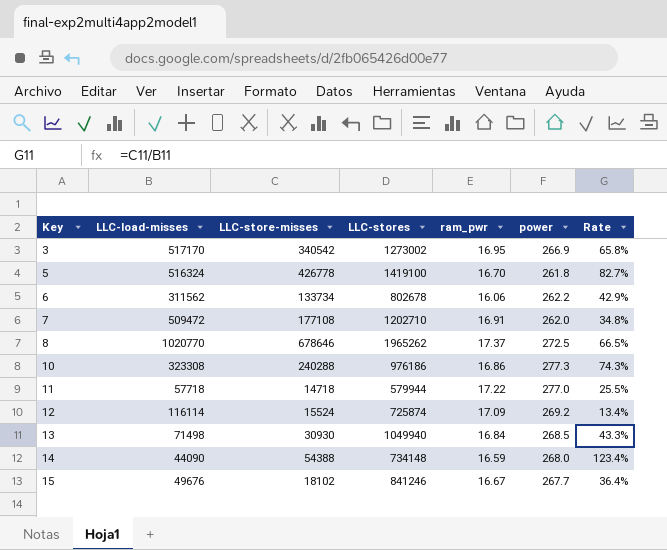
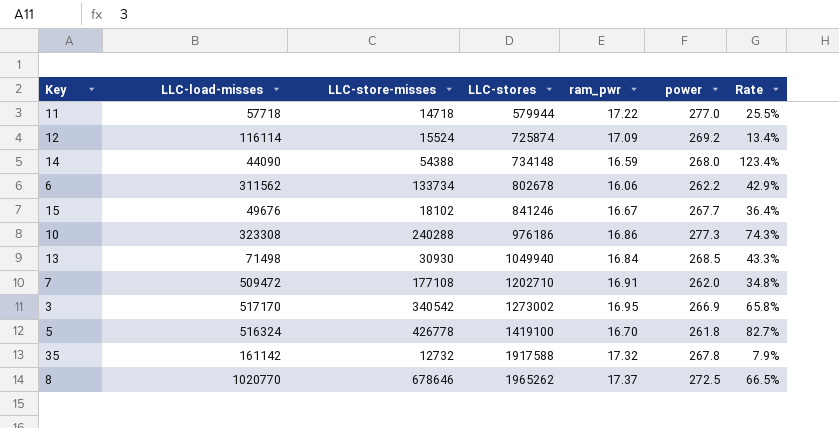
row order: Key ascending -> LLC-stores ascending
row 35: none -> 161142 | 12732 | 1917588 | 17.32 | 267.8 | 7.9%

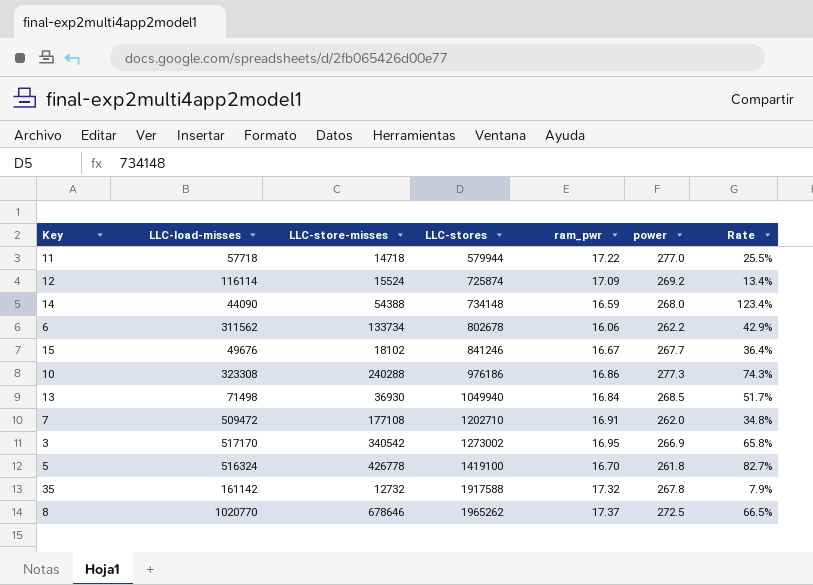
13 | LLC-store-misses: 30930 -> 36930
13 | Rate: 43.3% -> 51.7%

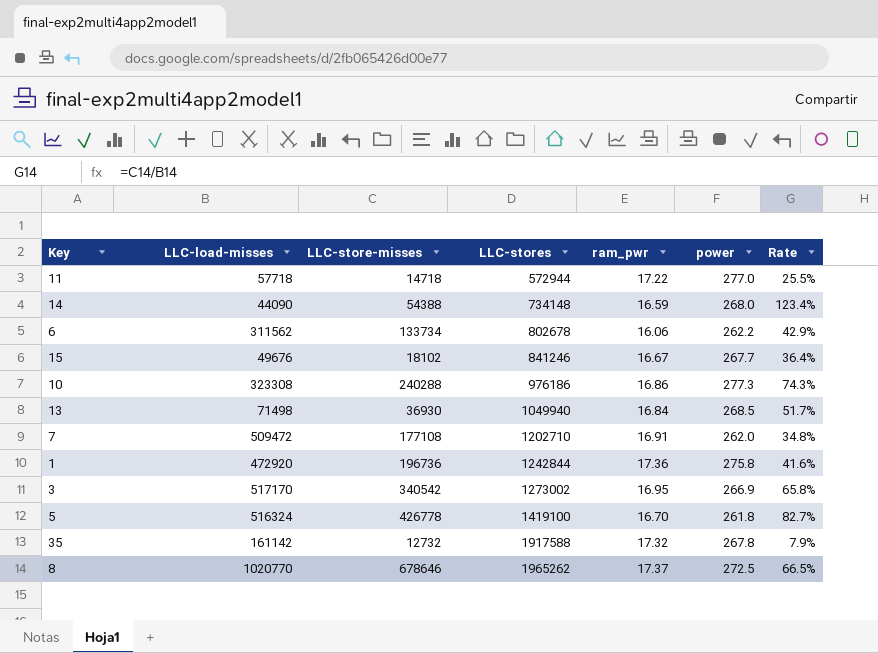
row 12: 116114 | 15524 | 725874 | 17.09 | 269.2 | 13.4% -> none
11 | LLC-stores: 579944 -> 572944
row 1: none -> 472920 | 196736 | 1242844 | 17.36 | 275.8 | 41.6%

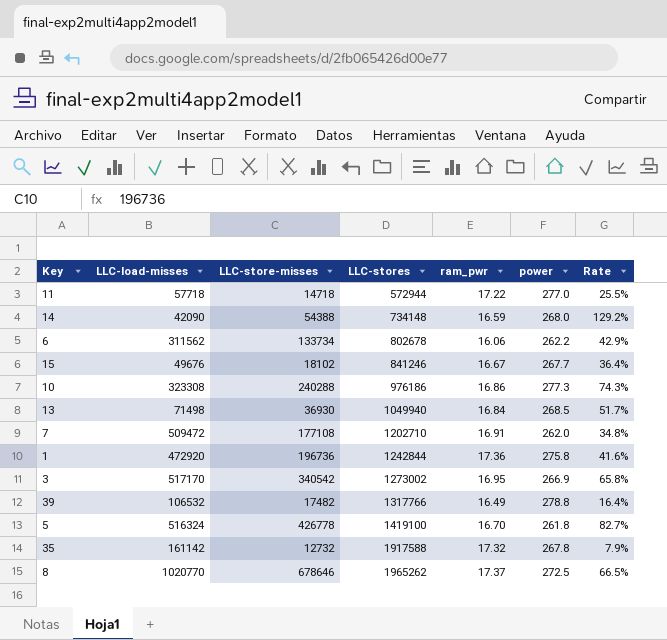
14 | LLC-load-misses: 44090 -> 42090
14 | Rate: 123.4% -> 129.2%
row 39: none -> 106532 | 17482 | 1317766 | 16.49 | 278.8 | 16.4%

